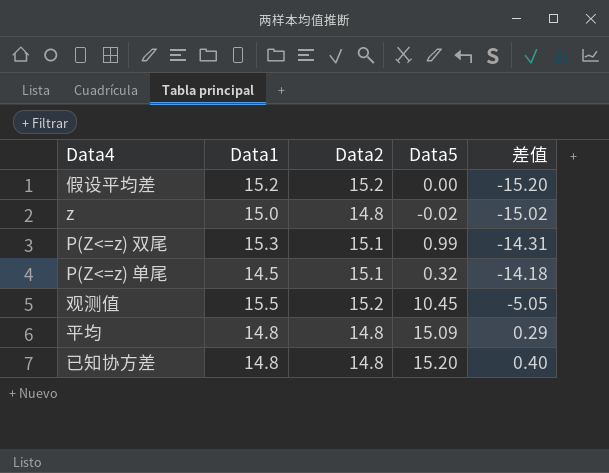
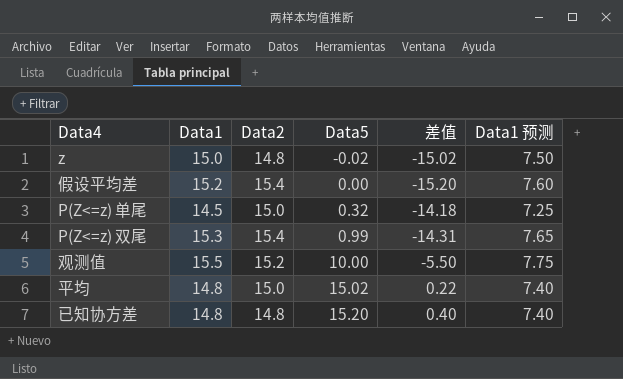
row order: 差值 ascending -> Data5 ascending
column Data1 预测 | formula: none -> [Data1] * 0.5
假设平均差 | Data2: 15.2 -> 15.4
P(Z<=z) 单尾 | Data2: 15.1 -> 15.0
P(Z<=z) 双尾 | Data2: 15.1 -> 15.4
观测值 | Data5: 10.45 -> 10.00
观测值 | 差值: -5.05 -> -5.50
平均 | Data2: 14.8 -> 15.0
平均 | Data5: 15.09 -> 15.02
平均 | 差值: 0.29 -> 0.22

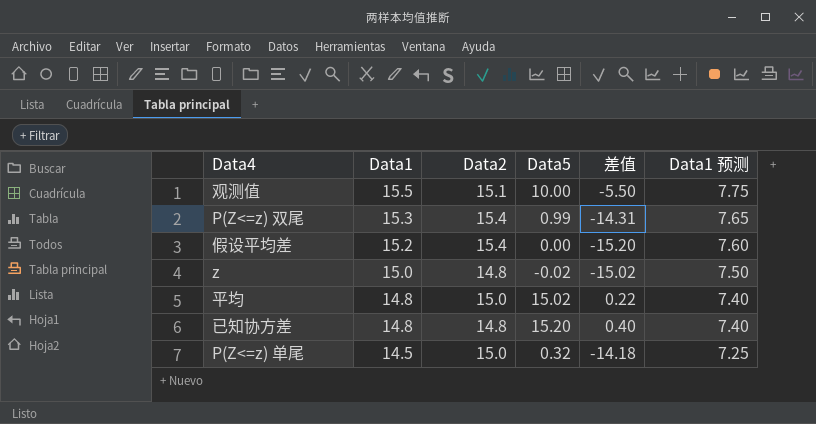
row order: Data5 ascending -> Data1 descending
观测值 | Data2: 15.2 -> 15.1

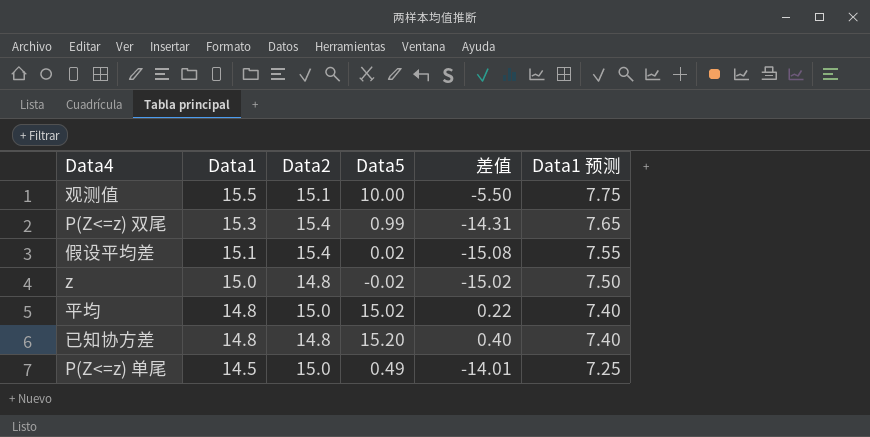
假设平均差 | Data1: 15.2 -> 15.1
假设平均差 | Data5: 0.00 -> 0.02
假设平均差 | 差值: -15.20 -> -15.08
假设平均差 | Data1 预测: 7.60 -> 7.55
P(Z<=z) 单尾 | Data5: 0.32 -> 0.49
P(Z<=z) 单尾 | 差值: -14.18 -> -14.01

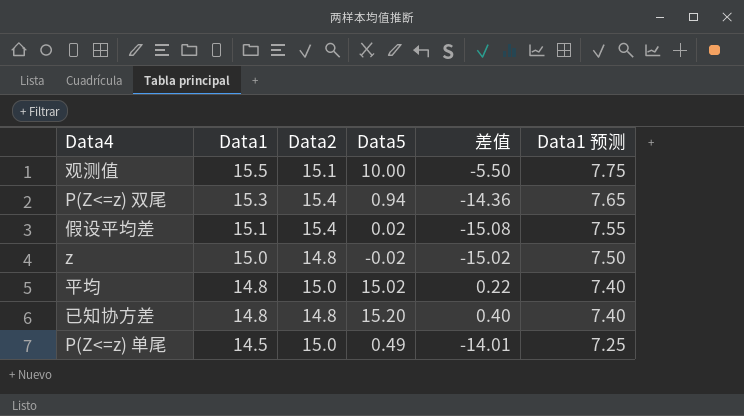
P(Z<=z) 双尾 | Data5: 0.99 -> 0.94
P(Z<=z) 双尾 | 差值: -14.31 -> -14.36

